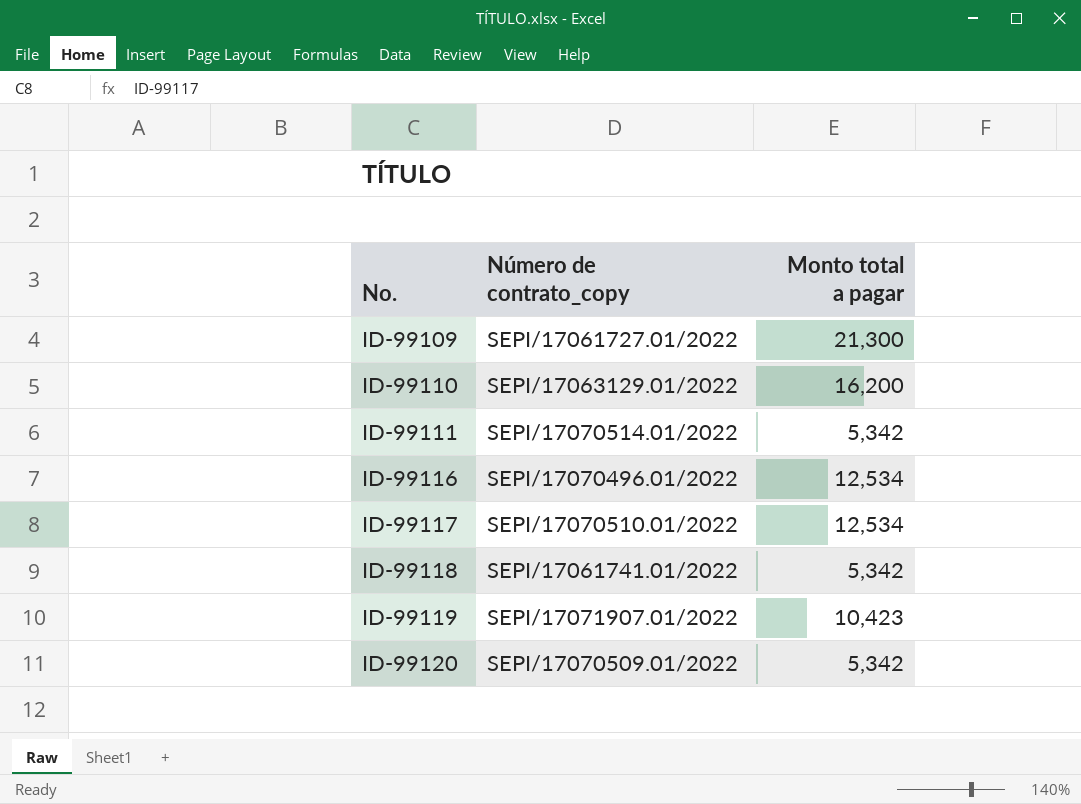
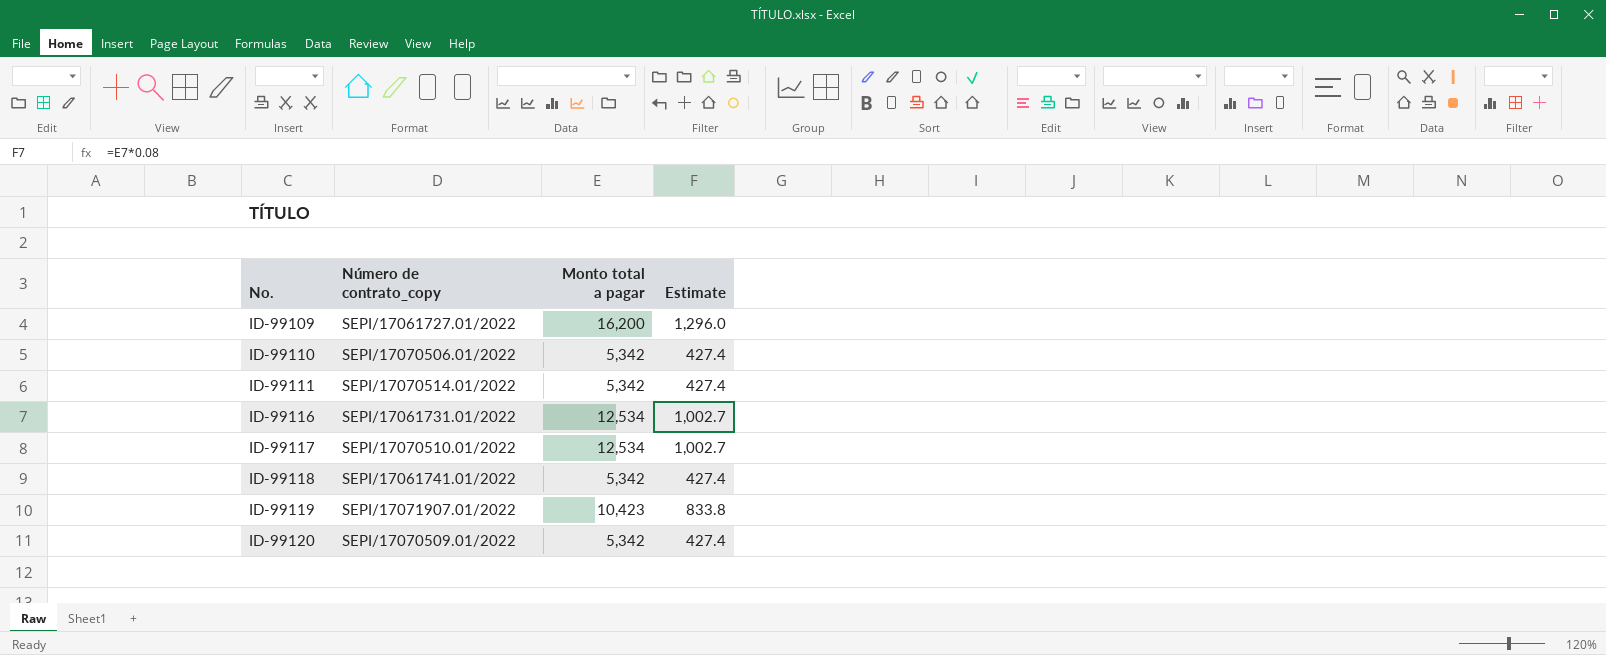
column Estimate | formula: none -> [Monto total a pagar] * 0.08
ID-99109 | Monto total a pagar: 21,300 -> 16,200
ID-99110 | Número de contrato_copy: SEPI/17063129.01/2022 -> SEPI/17070506.01/2022
ID-99110 | Monto total a pagar: 16,200 -> 5,342
ID-99116 | Número de contrato_copy: SEPI/17070496.01/2022 -> SEPI/17061731.01/2022

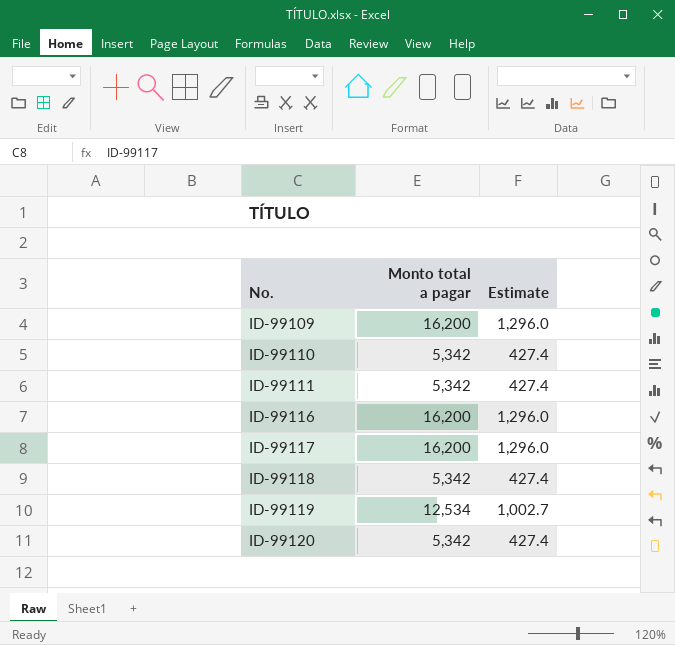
column Número de contrato_copy | position: 2 -> none
ID-99116 | Monto total a pagar: 12,534 -> 16,200
ID-99116 | Estimate: 1,002.7 -> 1,296.0
ID-99117 | Monto total a pagar: 12,534 -> 16,200
ID-99117 | Estimate: 1,002.7 -> 1,296.0
ID-99119 | Monto total a pagar: 10,423 -> 12,534
ID-99119 | Estimate: 833.8 -> 1,002.7

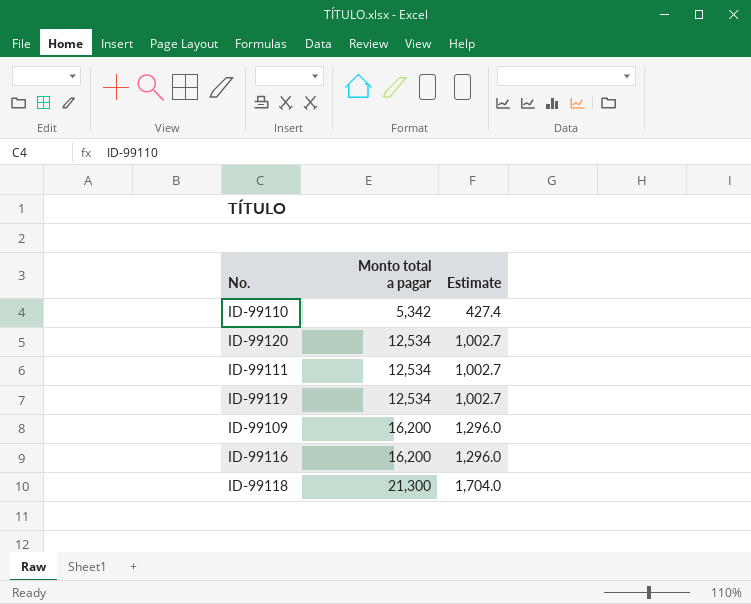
row order: No. ascending -> Monto total a pagar ascending
row ID-99117: 16,200 | 1,296.0 -> none
ID-99120 | Monto total a pagar: 5,342 -> 12,534
ID-99120 | Estimate: 427.4 -> 1,002.7
ID-99111 | Monto total a pagar: 5,342 -> 12,534
ID-99111 | Estimate: 427.4 -> 1,002.7
ID-99118 | Monto total a pagar: 5,342 -> 21,300
ID-99118 | Estimate: 427.4 -> 1,704.0

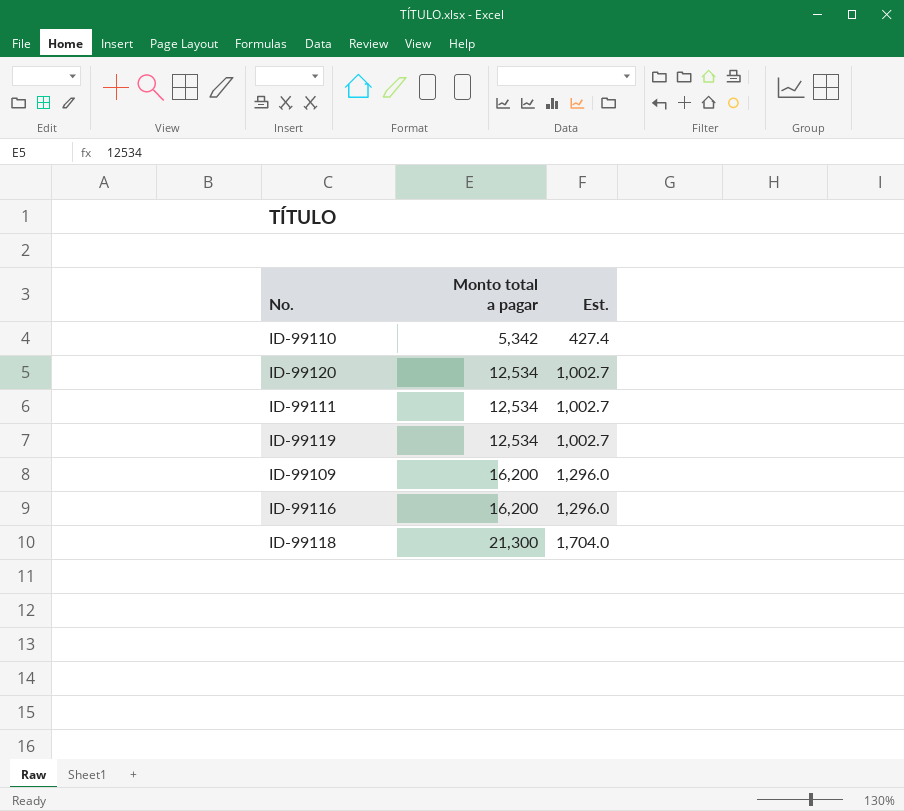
column name: Estimate -> Est.

